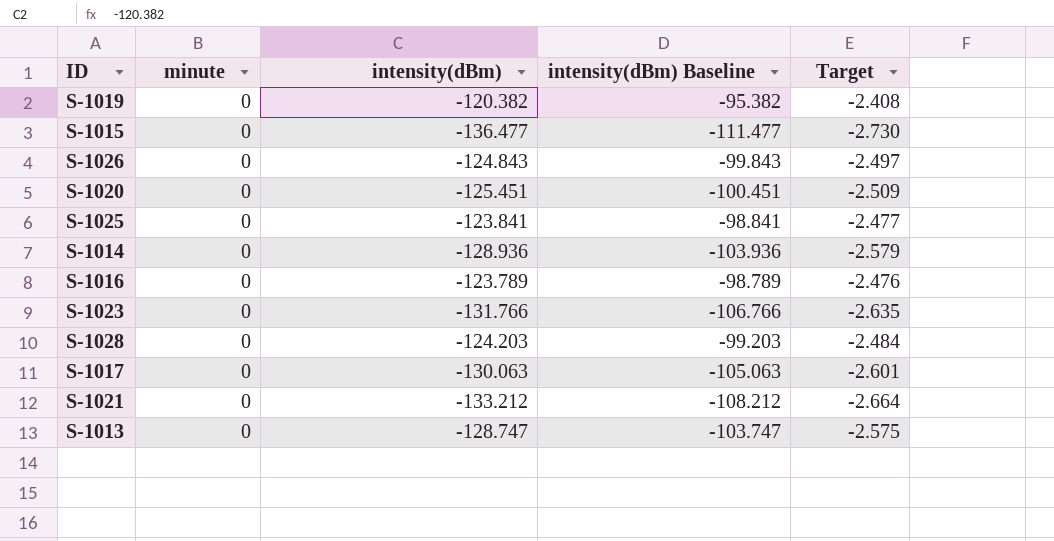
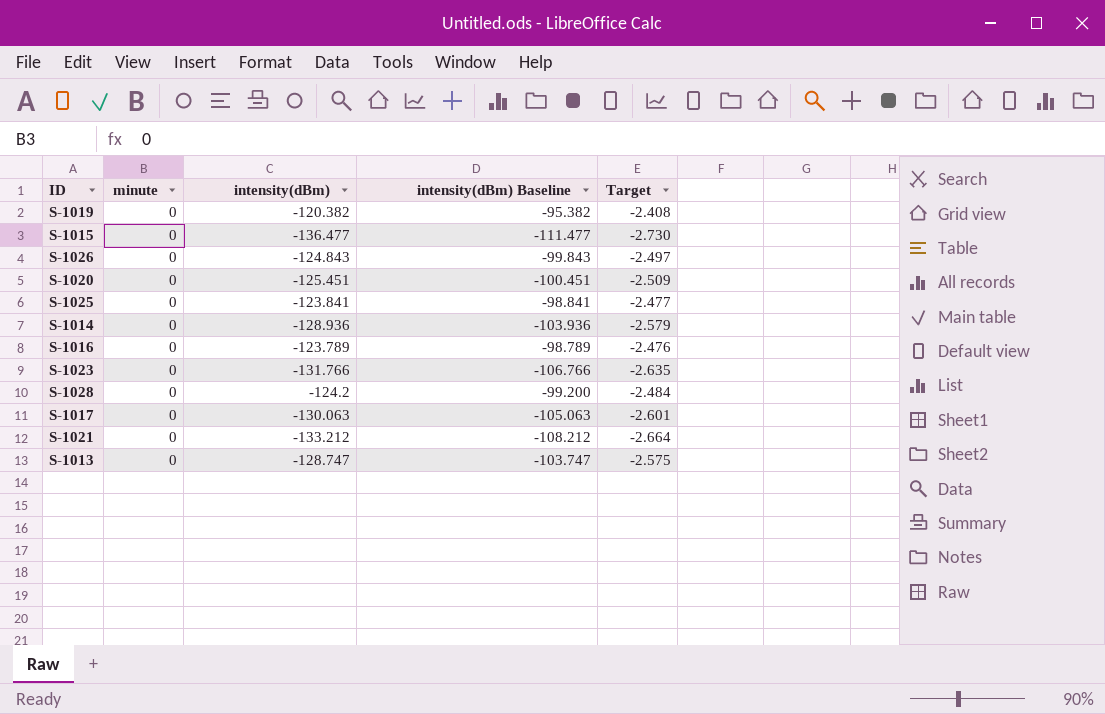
S-1028 | intensity(dBm): -124.203 -> -124.2
S-1028 | intensity(dBm) Baseline: -99.203 -> -99.200

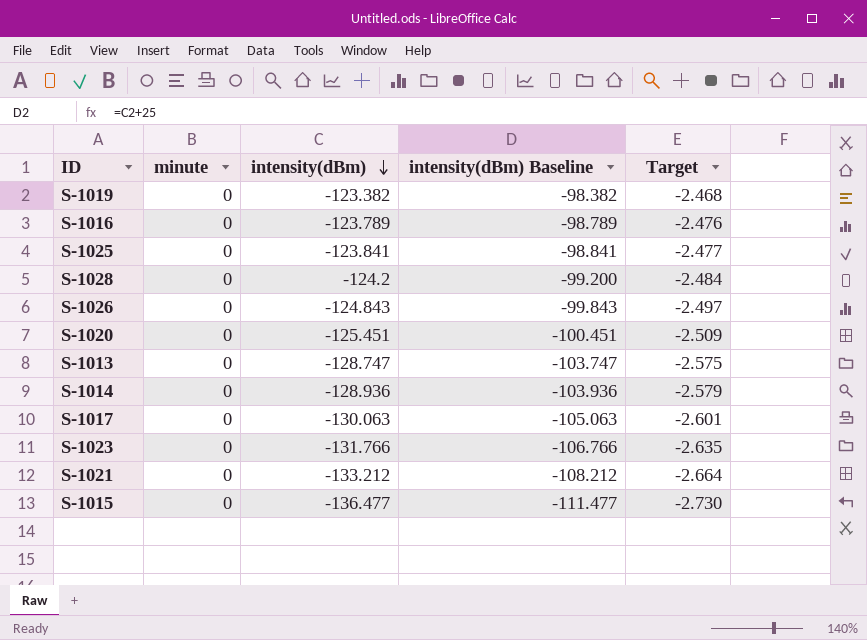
row order: none -> intensity(dBm) descending
S-1019 | intensity(dBm): -120.382 -> -123.382
S-1019 | intensity(dBm) Baseline: -95.382 -> -98.382
S-1019 | Target: -2.408 -> -2.468

